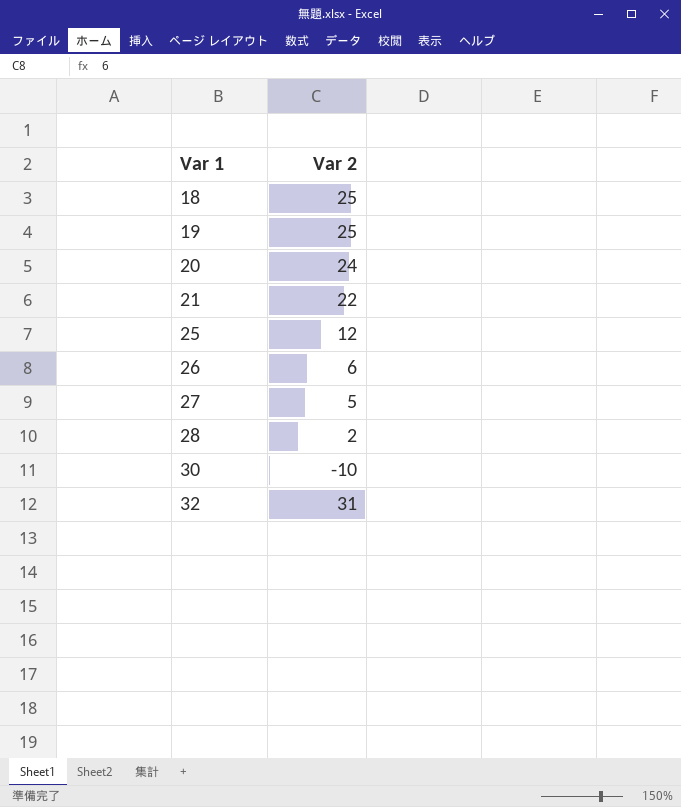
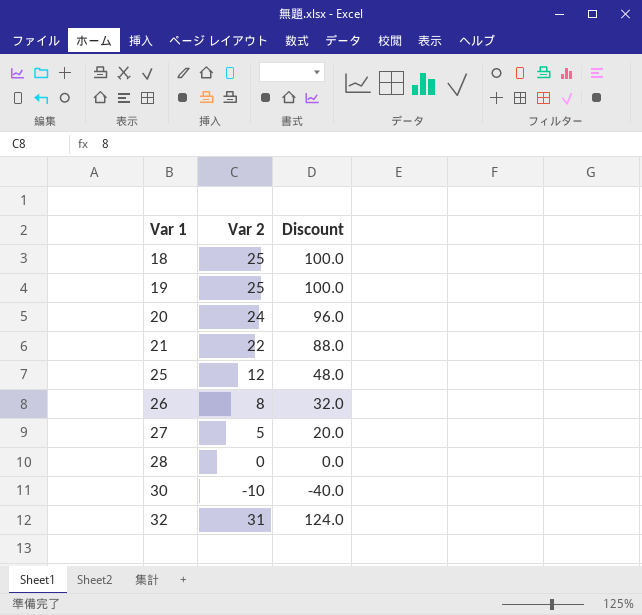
column Discount | formula: none -> [Var 2] * 4
26 | Var 2: 6 -> 8
28 | Var 2: 2 -> 0

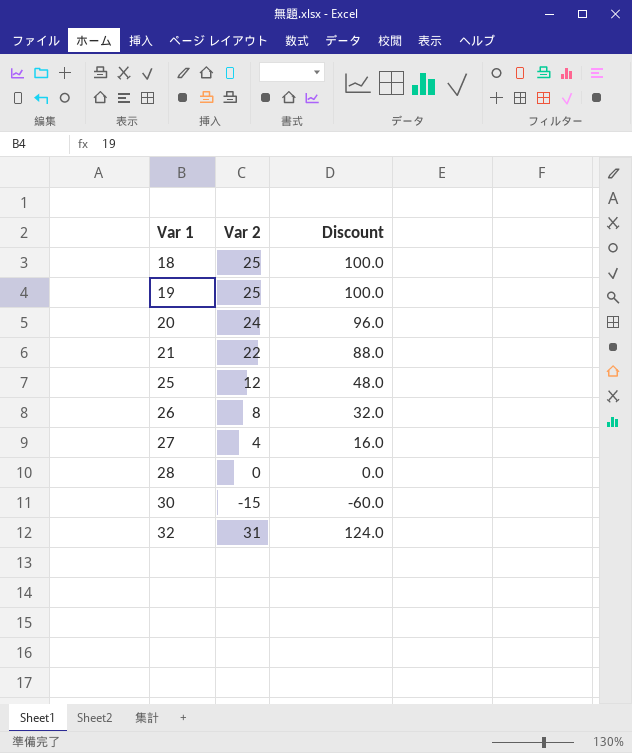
27 | Var 2: 5 -> 4
27 | Discount: 20.0 -> 16.0
30 | Var 2: -10 -> -15
30 | Discount: -40.0 -> -60.0

